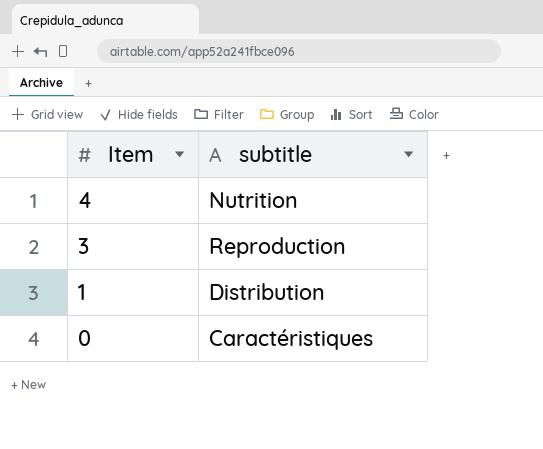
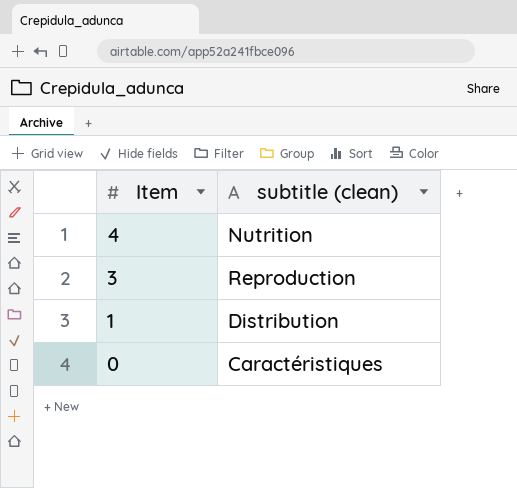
column name: subtitle -> subtitle (clean)

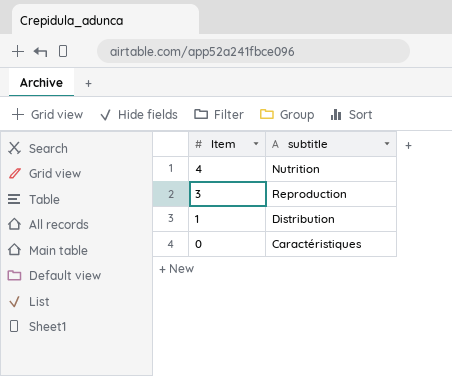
column name: subtitle (clean) -> subtitle

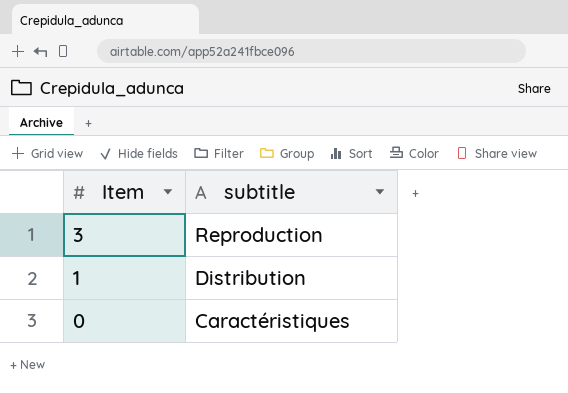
row 4: Nutrition -> none

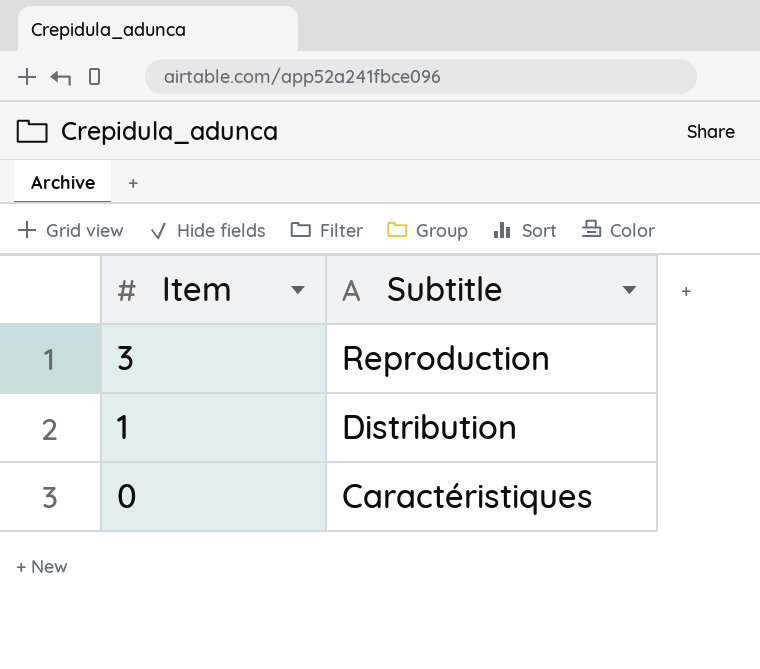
column name: subtitle -> Subtitle

